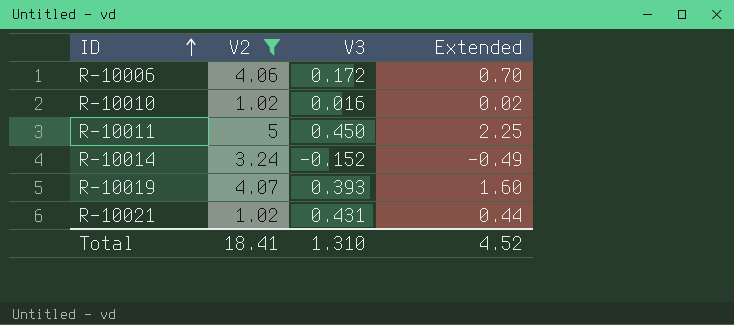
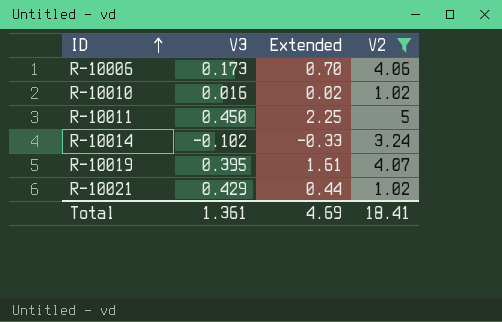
column V2 | position: 2 -> 4
R-10006 | V3: 0.172 -> 0.173
R-10014 | V3: -0.152 -> -0.102
R-10014 | Extended: -0.49 -> -0.33
R-10019 | V3: 0.393 -> 0.395
R-10019 | Extended: 1.60 -> 1.61
R-10021 | V3: 0.431 -> 0.429
Total | V3: 1.310 -> 1.361
Total | Extended: 4.52 -> 4.69

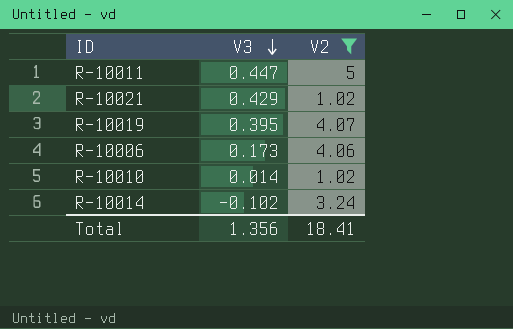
row order: ID ascending -> V3 descending
column Extended | formula: [V3] * [V2] -> none
R-10011 | V3: 0.450 -> 0.447
R-10010 | V3: 0.016 -> 0.014
Total | V3: 1.361 -> 1.356

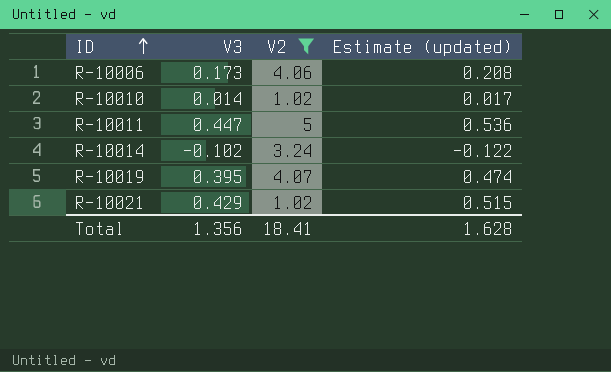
row order: V3 descending -> ID ascending
column Estimate (updated) | formula: none -> [V3] * 1.2

